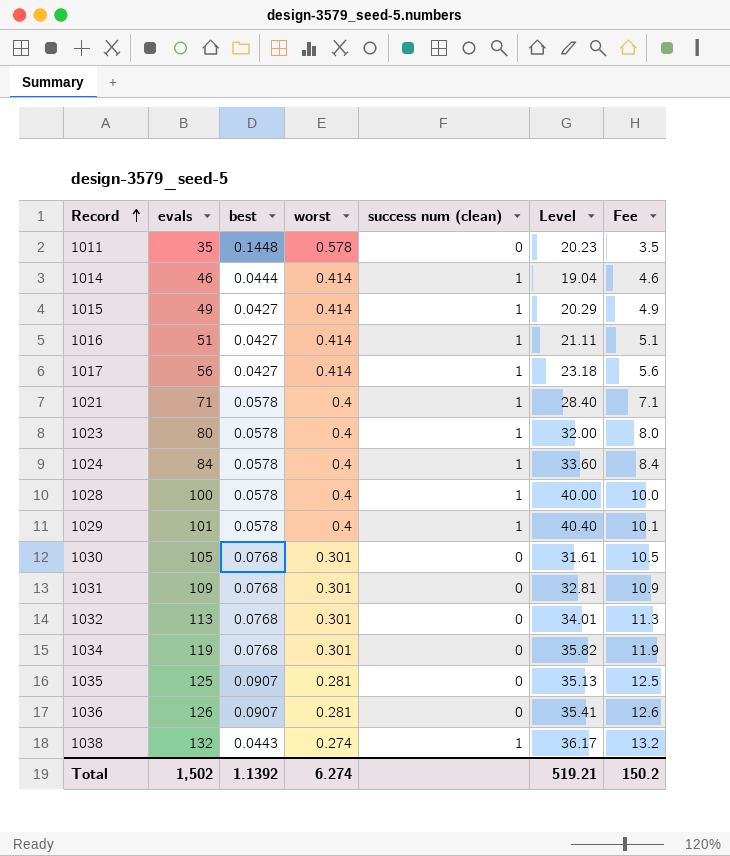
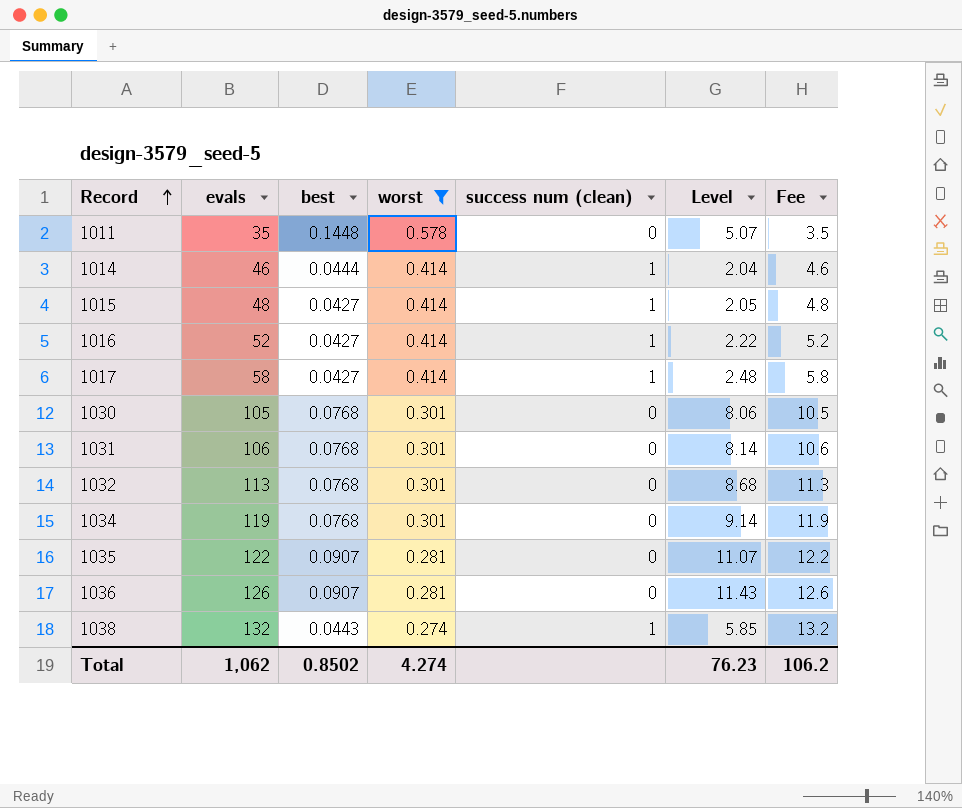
filter: none -> worst != 0.4
column Level | formula: [evals] * [worst] -> [evals] * [best]
1015 | evals: 49 -> 48
1015 | Fee: 4.9 -> 4.8
1016 | evals: 51 -> 52
1016 | Fee: 5.1 -> 5.2
1017 | evals: 56 -> 58
1017 | Fee: 5.6 -> 5.8
1031 | evals: 109 -> 106
1031 | Fee: 10.9 -> 10.6
1035 | evals: 125 -> 122
1035 | Fee: 12.5 -> 12.2
Total | evals: 1,502 -> 1,062
Total | best: 1.1392 -> 0.8502
Total | worst: 6.274 -> 4.274
Total | Level: 519.21 -> 76.23
Total | Fee: 150.2 -> 106.2

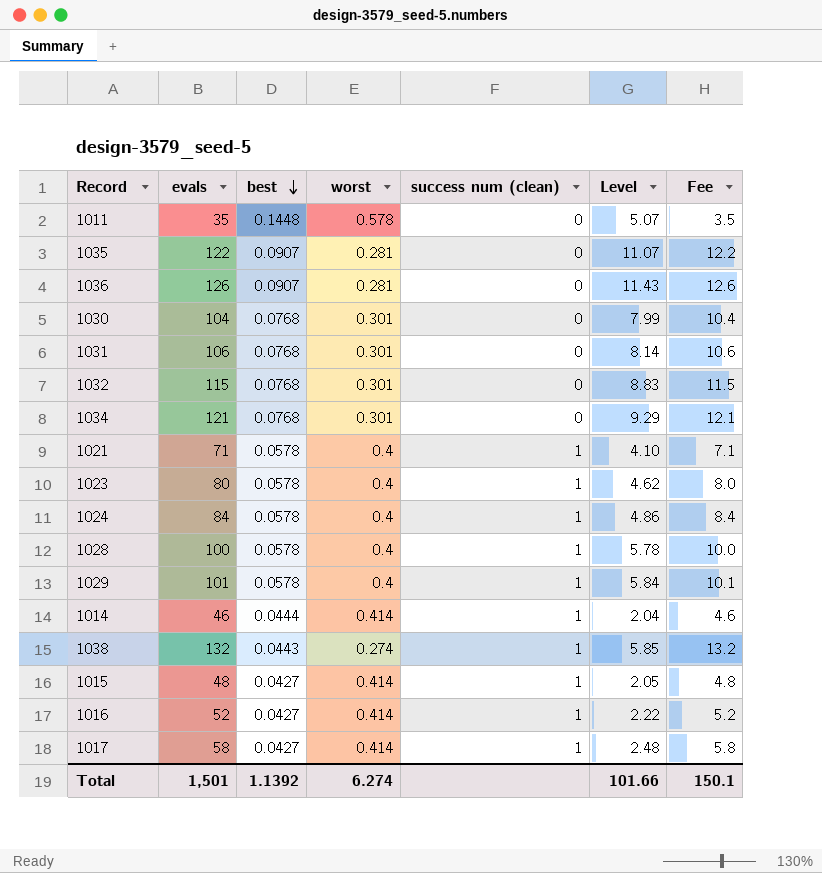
filter: worst != 0.4 -> none
row order: Record ascending -> best descending
1030 | evals: 105 -> 104
1030 | Level: 8.06 -> 7.99
1030 | Fee: 10.5 -> 10.4
1032 | evals: 113 -> 115
1032 | Level: 8.68 -> 8.83
1032 | Fee: 11.3 -> 11.5
1034 | evals: 119 -> 121
1034 | Level: 9.14 -> 9.29
1034 | Fee: 11.9 -> 12.1
Total | evals: 1,062 -> 1,501
Total | best: 0.8502 -> 1.1392
Total | worst: 4.274 -> 6.274
Total | Level: 76.23 -> 101.66
Total | Fee: 106.2 -> 150.1

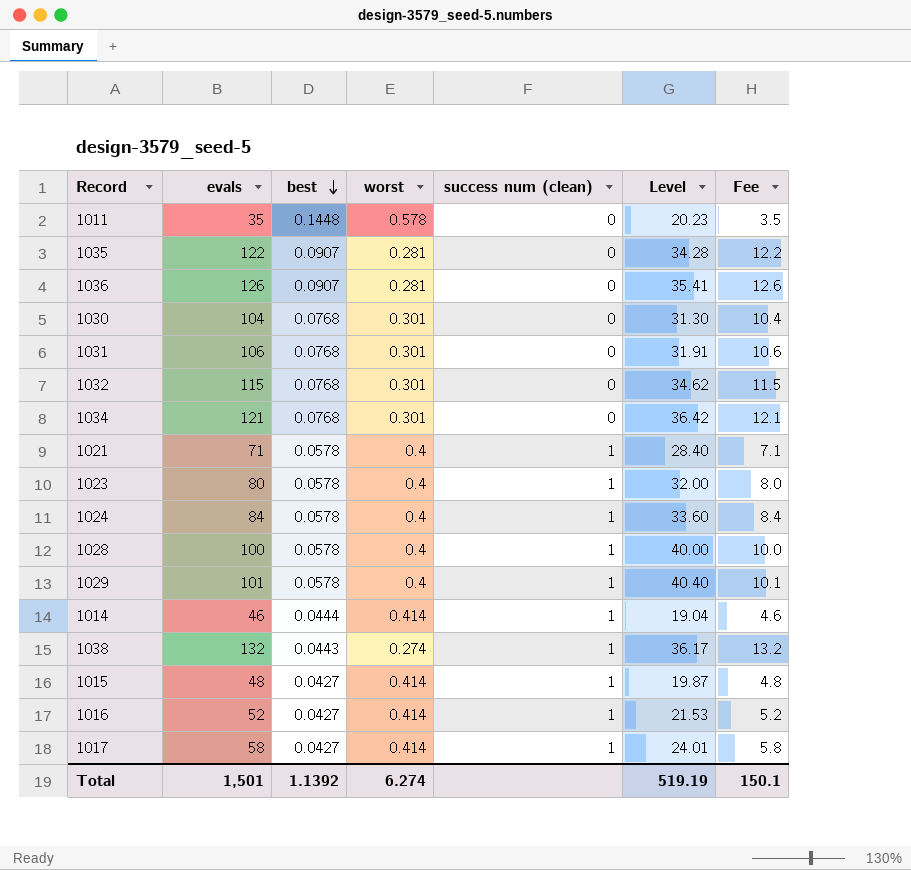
column Level | formula: [evals] * [best] -> [evals] * [worst]
Total | Level: 101.66 -> 519.19

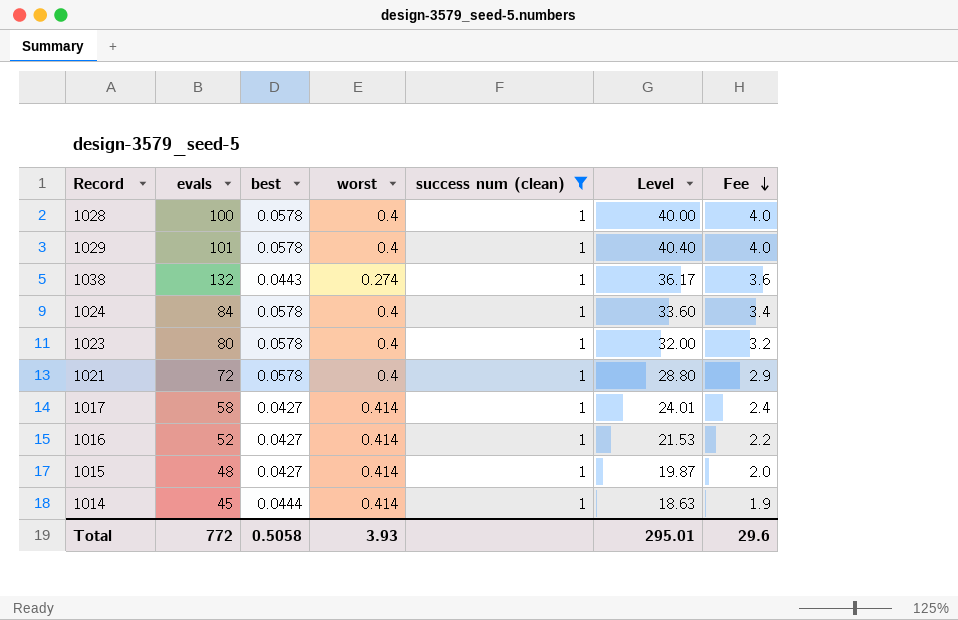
filter: none -> success num (clean) = 1
row order: best descending -> Fee descending
column Fee | formula: [evals] * 0.1 -> [Level] * 0.1
1021 | evals: 71 -> 72
1021 | Level: 28.40 -> 28.80
1014 | evals: 46 -> 45
1014 | Level: 19.04 -> 18.63
Total | evals: 1,501 -> 772
Total | best: 1.1392 -> 0.5058
Total | worst: 6.274 -> 3.93
Total | Level: 519.19 -> 295.01
Total | Fee: 150.1 -> 29.6

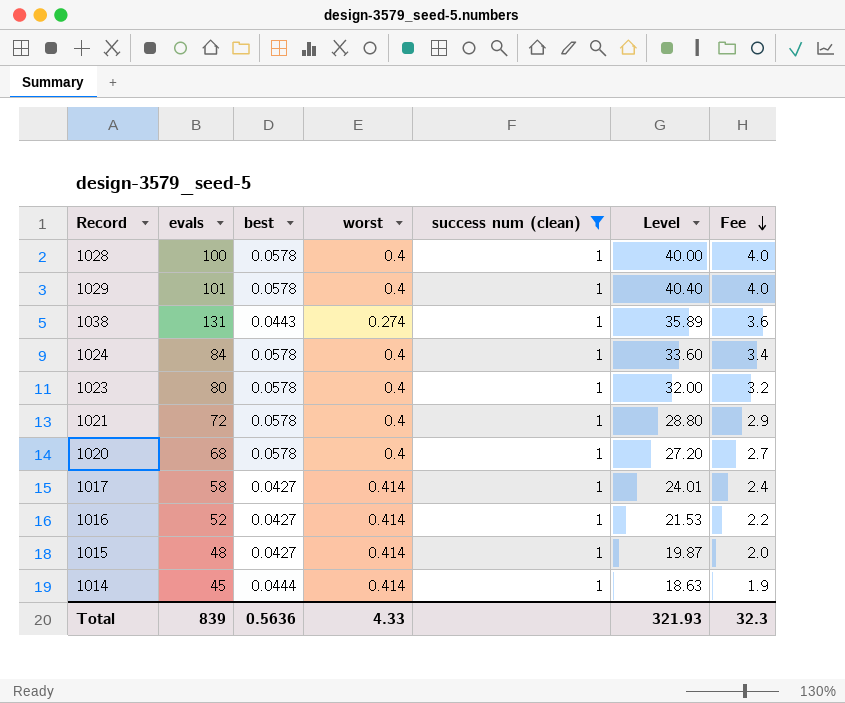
1038 | evals: 132 -> 131
1038 | Level: 36.17 -> 35.89
row 1020: none -> 68 | 0.0578 | 0.4 | 1 | 27.20 | 2.7
Total | evals: 772 -> 839
Total | best: 0.5058 -> 0.5636
Total | worst: 3.93 -> 4.33
Total | Level: 295.01 -> 321.93
Total | Fee: 29.6 -> 32.3

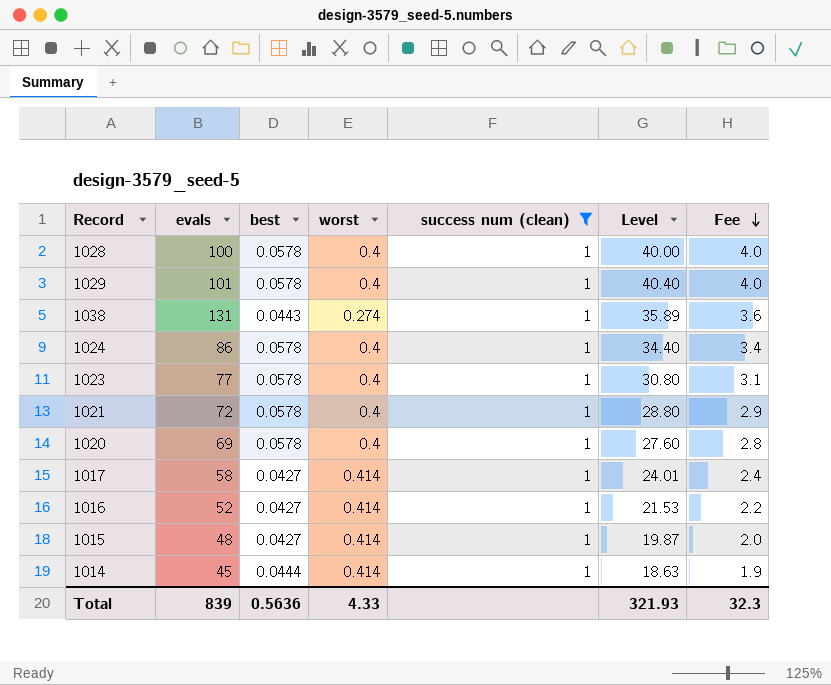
1024 | evals: 84 -> 86
1024 | Level: 33.60 -> 34.40
1023 | evals: 80 -> 77
1023 | Level: 32.00 -> 30.80
1023 | Fee: 3.2 -> 3.1
1020 | evals: 68 -> 69
1020 | Level: 27.20 -> 27.60
1020 | Fee: 2.7 -> 2.8

